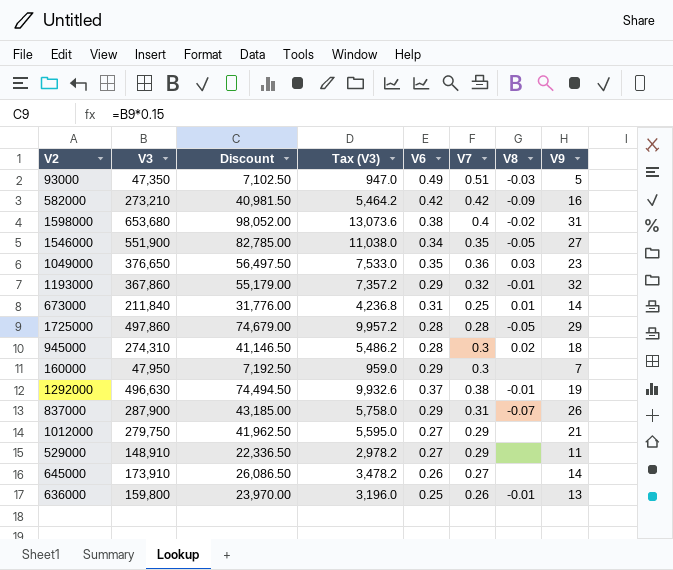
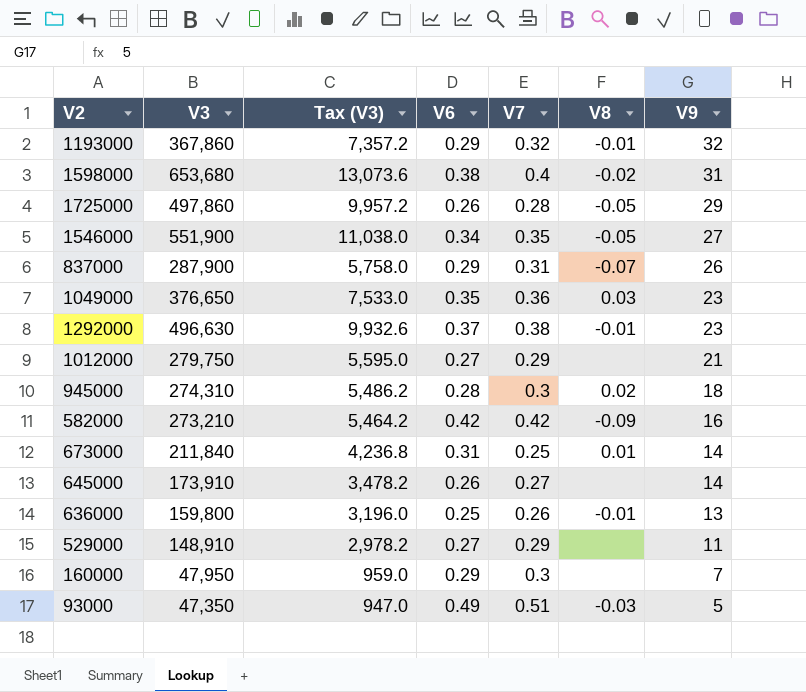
row order: none -> V9 descending
column Discount | formula: [V3] * 0.15 -> none
1725000 | V6: 0.28 -> 0.26
1292000 | V9: 19 -> 23

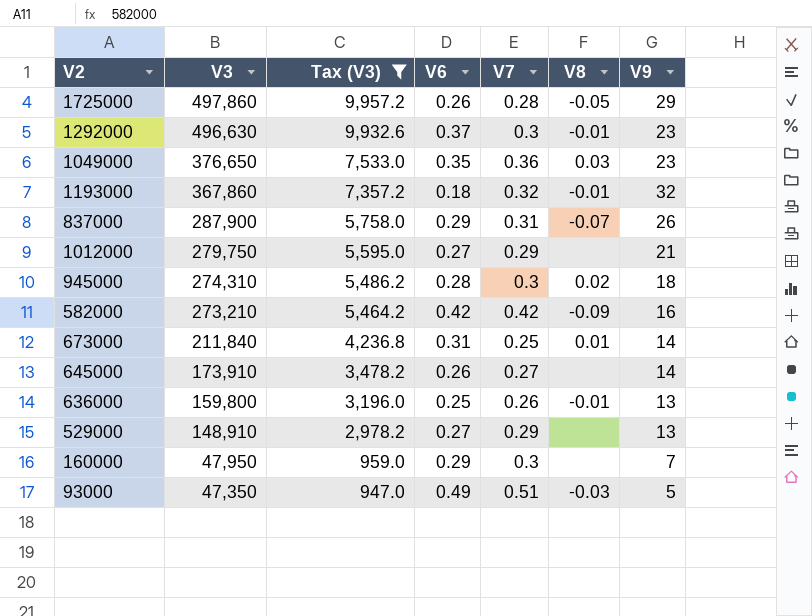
filter: none -> Tax (V3) <= 9,957.2
row order: V9 descending -> V3 descending
1292000 | V7: 0.38 -> 0.3
1193000 | V6: 0.29 -> 0.18
529000 | V9: 11 -> 13

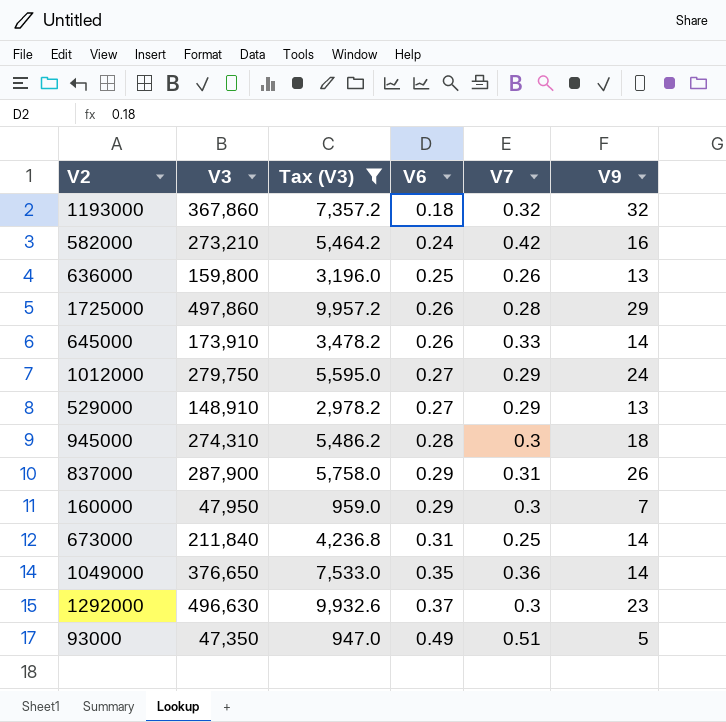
row order: V3 descending -> V6 ascending
column V8 | position: 6 -> none
582000 | V6: 0.42 -> 0.24
645000 | V7: 0.27 -> 0.33
1012000 | V9: 21 -> 24
1049000 | V9: 23 -> 14

